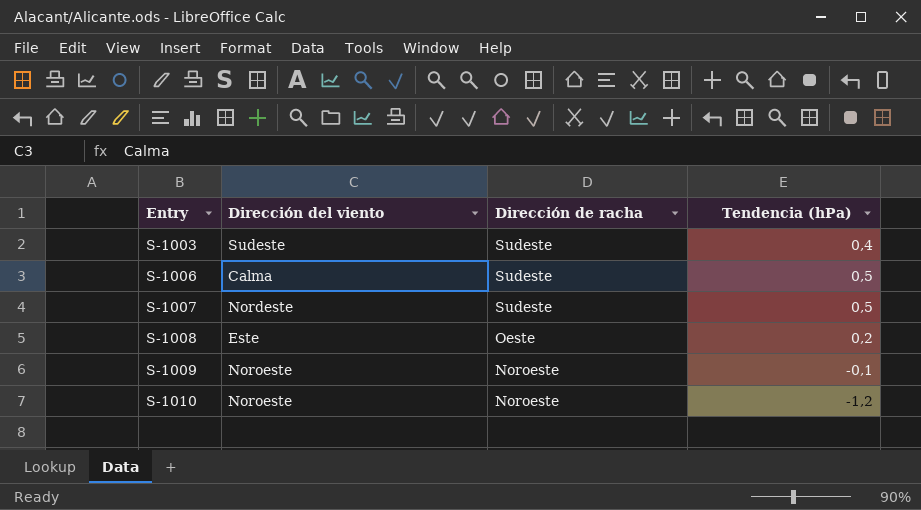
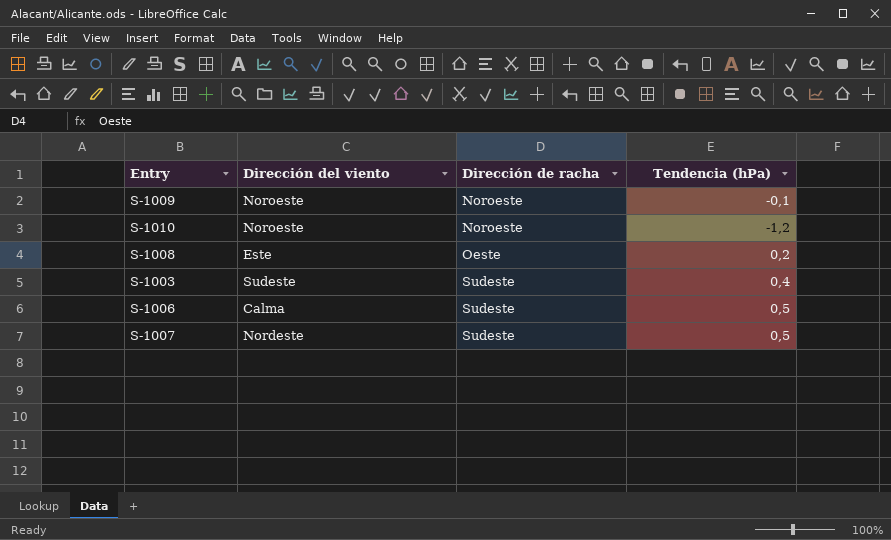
row order: Entry ascending -> Dirección de racha ascending

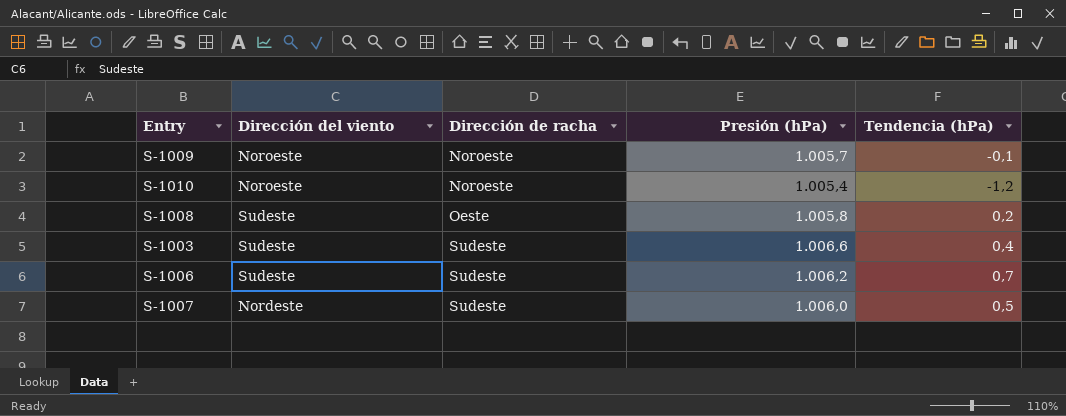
column Presión (hPa) | position: none -> 4
S-1008 | Dirección del viento: Este -> Sudeste
S-1006 | Dirección del viento: Calma -> Sudeste
S-1006 | Tendencia (hPa): 0,5 -> 0,7

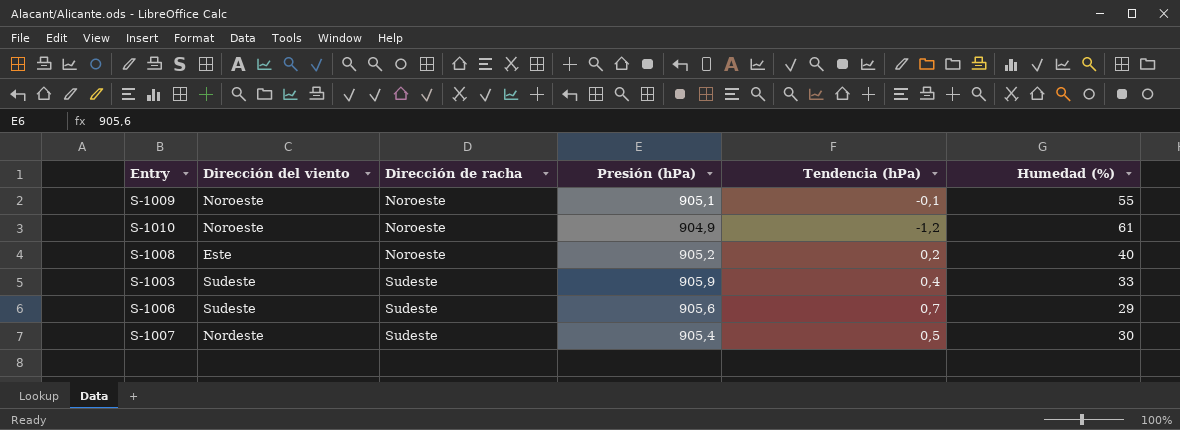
column Humedad (%) | position: none -> 6
S-1009 | Presión (hPa): 1.005,7 -> 905,1
S-1010 | Presión (hPa): 1.005,4 -> 904,9
S-1008 | Dirección del viento: Sudeste -> Este
S-1008 | Dirección de racha: Oeste -> Noroeste
S-1008 | Presión (hPa): 1.005,8 -> 905,2
S-1003 | Presión (hPa): 1.006,6 -> 905,9
S-1006 | Presión (hPa): 1.006,2 -> 905,6
S-1007 | Presión (hPa): 1.006,0 -> 905,4

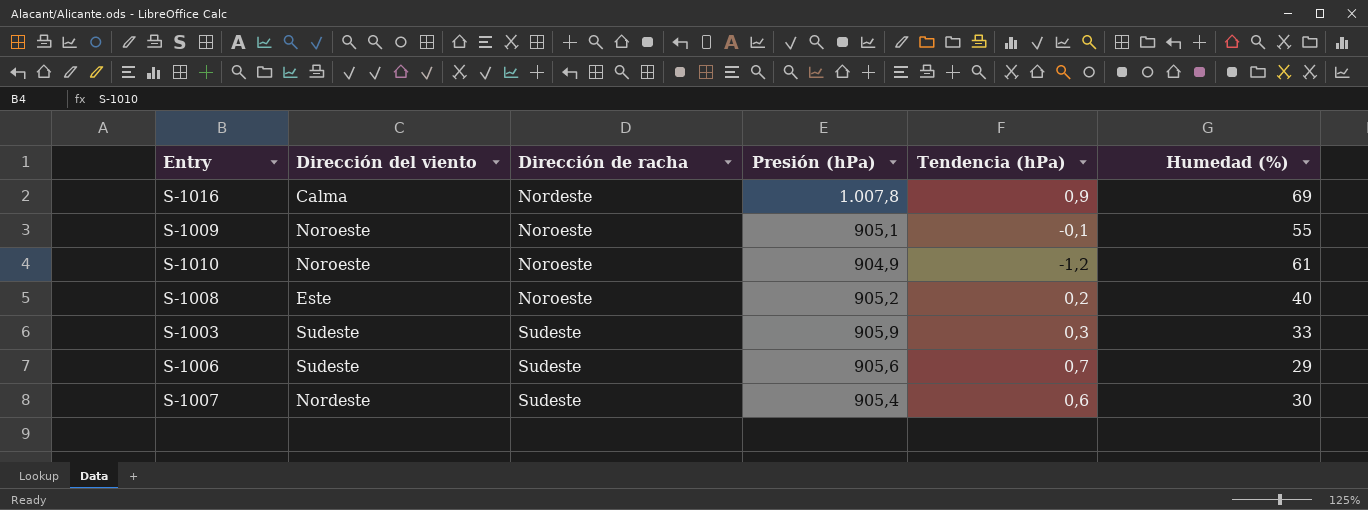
row S-1016: none -> Calma | Nordeste | 1.007,8 | 0,9 | 69
S-1003 | Tendencia (hPa): 0,4 -> 0,3
S-1007 | Tendencia (hPa): 0,5 -> 0,6

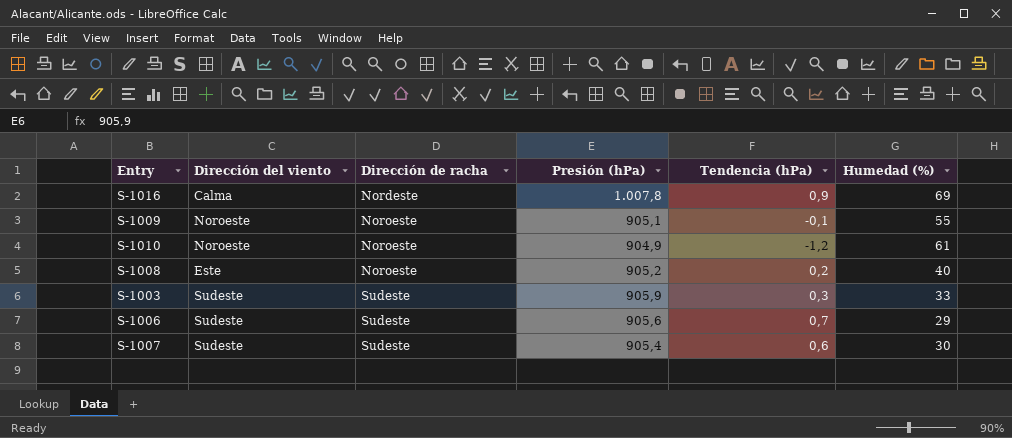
S-1007 | Dirección del viento: Nordeste -> Sudeste

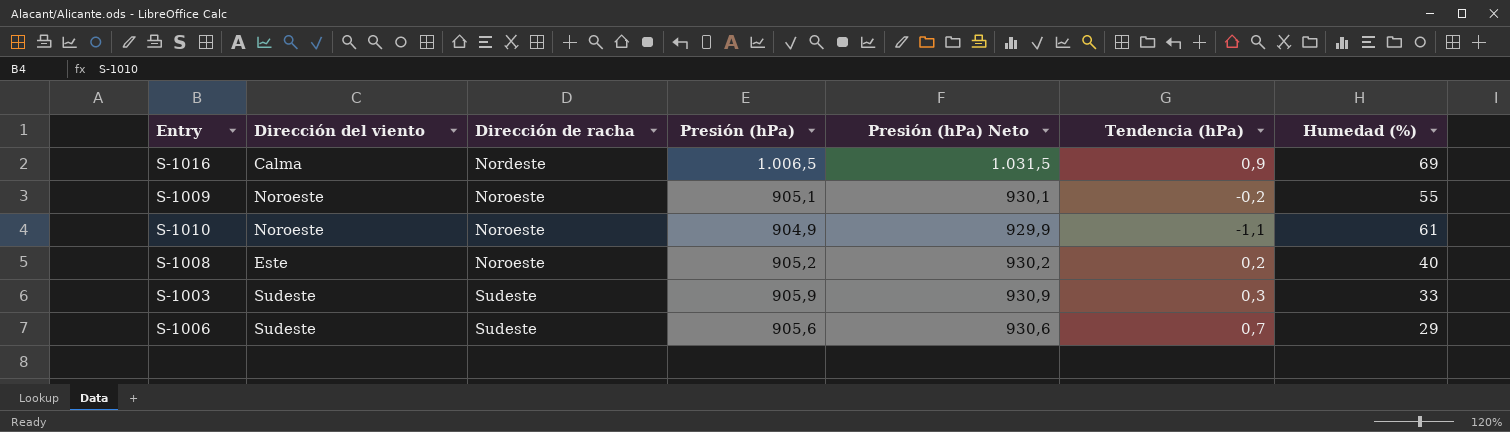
column Presión (hPa) Neto | formula: none -> [Presión (hPa)] + 25
row S-1007: Sudeste | Sudeste | 905,4 | 0,6 | 30 -> none
S-1016 | Presión (hPa): 1.007,8 -> 1.006,5
S-1009 | Tendencia (hPa): -0,1 -> -0,2
S-1010 | Tendencia (hPa): -1,2 -> -1,1

